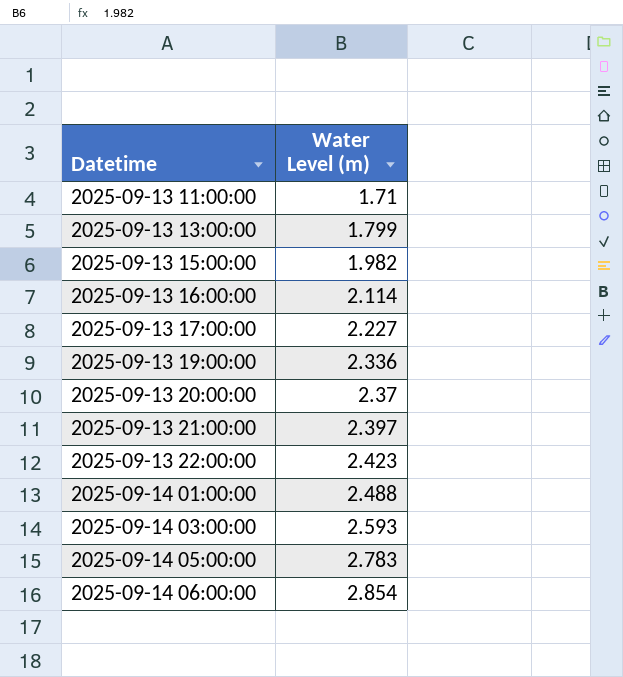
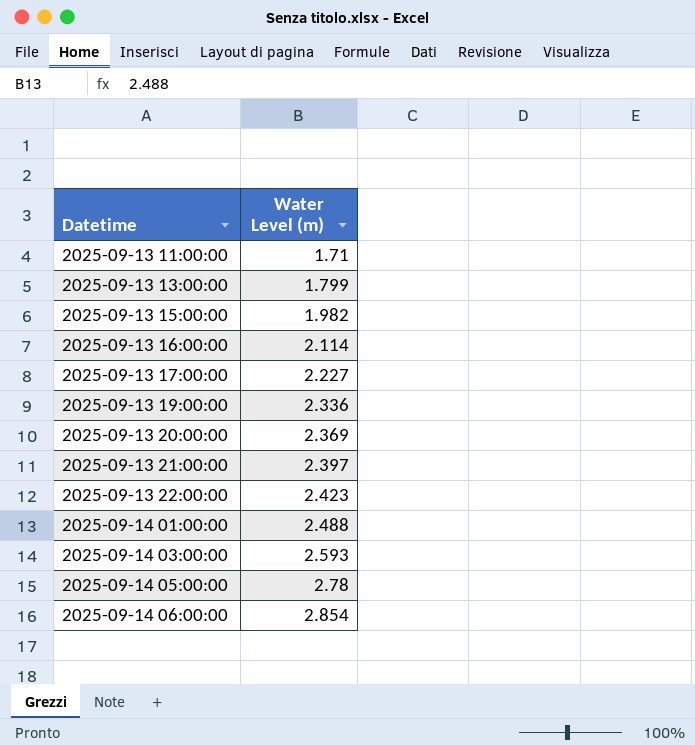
2025-09-13 20:00:00 | Water Level (m): 2.37 -> 2.369
2025-09-14 05:00:00 | Water Level (m): 2.783 -> 2.78

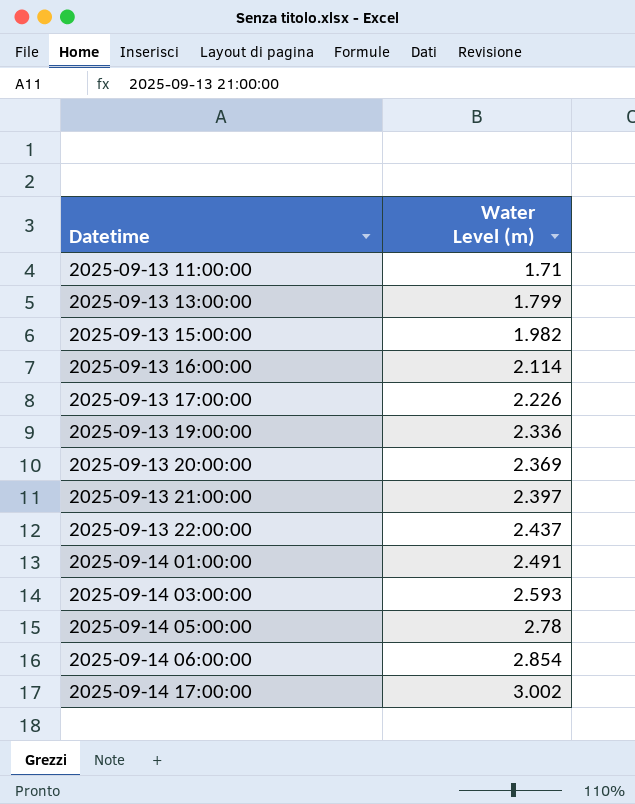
2025-09-13 17:00:00 | Water Level (m): 2.227 -> 2.226
2025-09-13 22:00:00 | Water Level (m): 2.423 -> 2.437
2025-09-14 01:00:00 | Water Level (m): 2.488 -> 2.491
row 2025-09-14 17:00:00: none -> 3.002

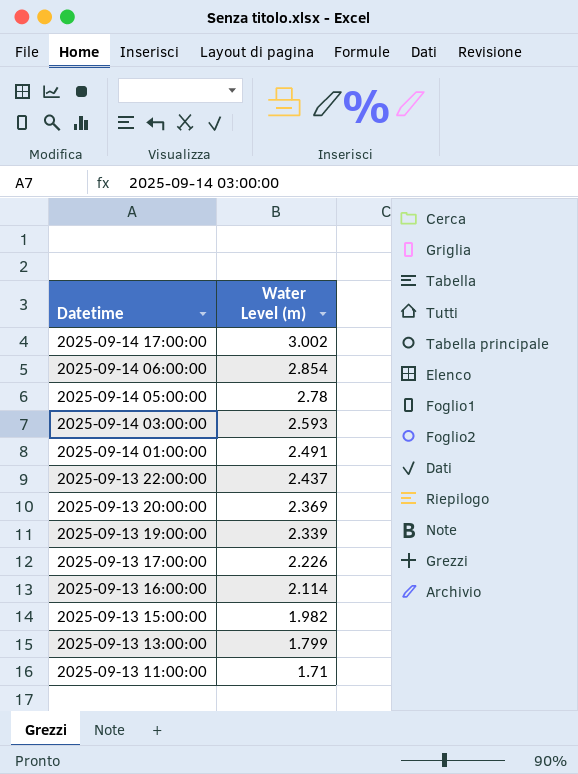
row order: Datetime ascending -> Datetime descending
row 2025-09-13 21:00:00: 2.397 -> none
2025-09-13 19:00:00 | Water Level (m): 2.336 -> 2.339

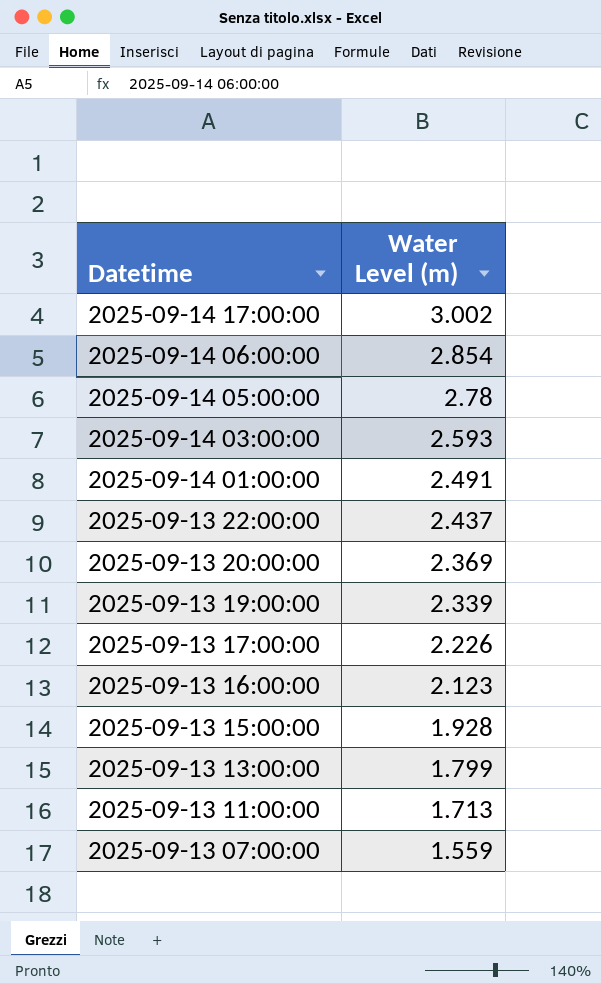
2025-09-13 16:00:00 | Water Level (m): 2.114 -> 2.123
2025-09-13 15:00:00 | Water Level (m): 1.982 -> 1.928
2025-09-13 11:00:00 | Water Level (m): 1.71 -> 1.713
row 2025-09-13 07:00:00: none -> 1.559

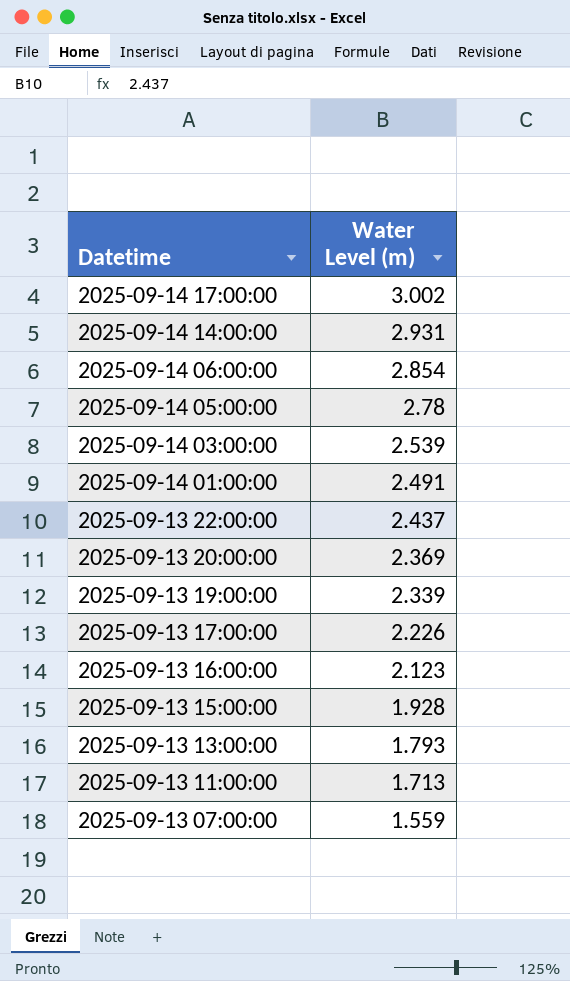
row 2025-09-14 14:00:00: none -> 2.931
2025-09-14 03:00:00 | Water Level (m): 2.593 -> 2.539
2025-09-13 13:00:00 | Water Level (m): 1.799 -> 1.793

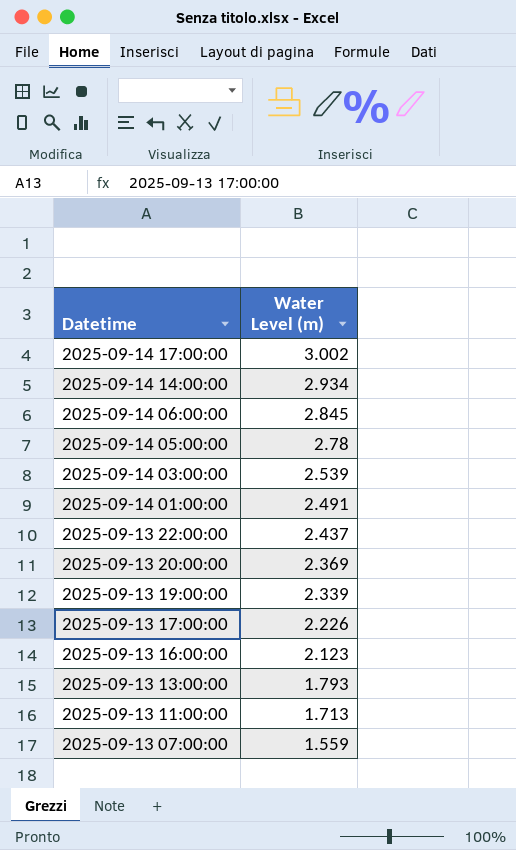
row 2025-09-13 15:00:00: 1.928 -> none
2025-09-14 14:00:00 | Water Level (m): 2.931 -> 2.934
2025-09-14 06:00:00 | Water Level (m): 2.854 -> 2.845

